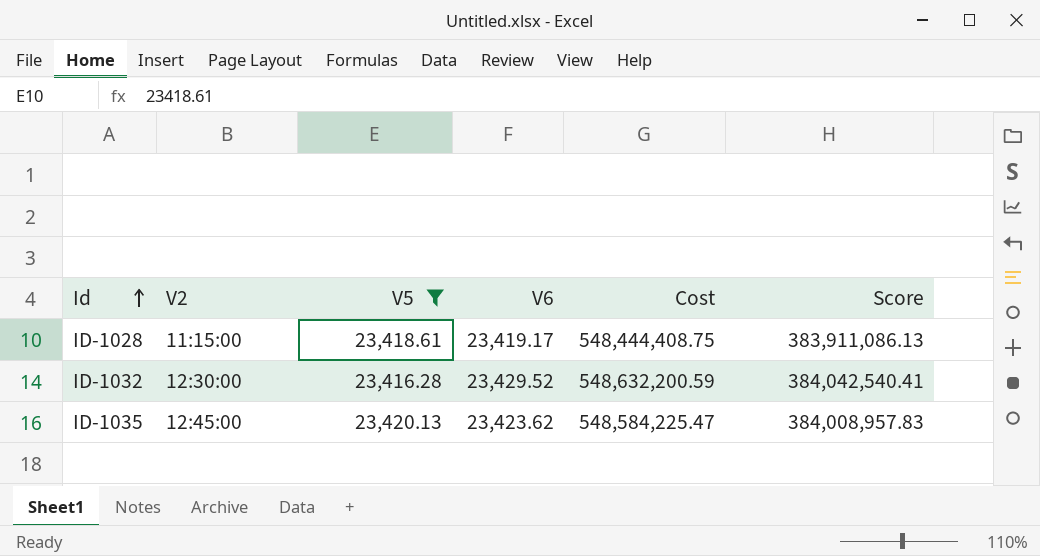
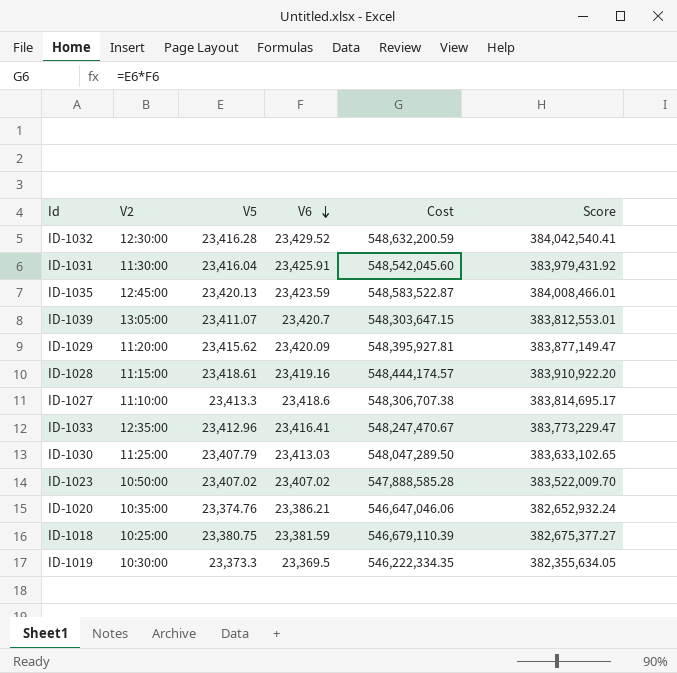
filter: V5 >= 23,416.28 -> none
row order: Id ascending -> V6 descending
ID-1035 | V6: 23,423.62 -> 23,423.59
ID-1035 | Cost: 548,584,225.47 -> 548,583,522.87
ID-1035 | Score: 384,008,957.83 -> 384,008,466.01
ID-1028 | V6: 23,419.17 -> 23,419.16
ID-1028 | Cost: 548,444,408.75 -> 548,444,174.57
ID-1028 | Score: 383,911,086.13 -> 383,910,922.20

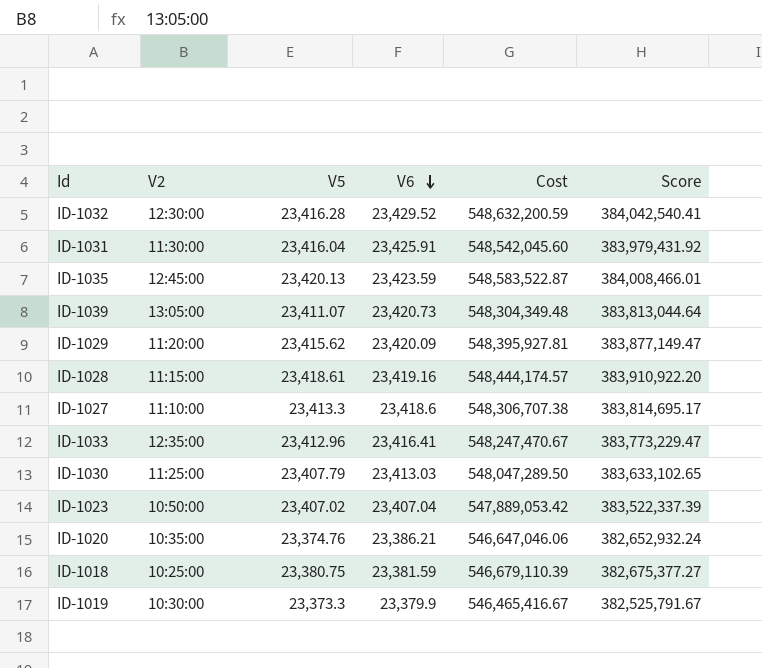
ID-1039 | V6: 23,420.7 -> 23,420.73
ID-1039 | Cost: 548,303,647.15 -> 548,304,349.48
ID-1039 | Score: 383,812,553.01 -> 383,813,044.64
ID-1023 | V6: 23,407.02 -> 23,407.04
ID-1023 | Cost: 547,888,585.28 -> 547,889,053.42
ID-1023 | Score: 383,522,009.70 -> 383,522,337.39
ID-1019 | V6: 23,369.5 -> 23,379.9
ID-1019 | Cost: 546,222,334.35 -> 546,465,416.67
ID-1019 | Score: 382,355,634.05 -> 382,525,791.67

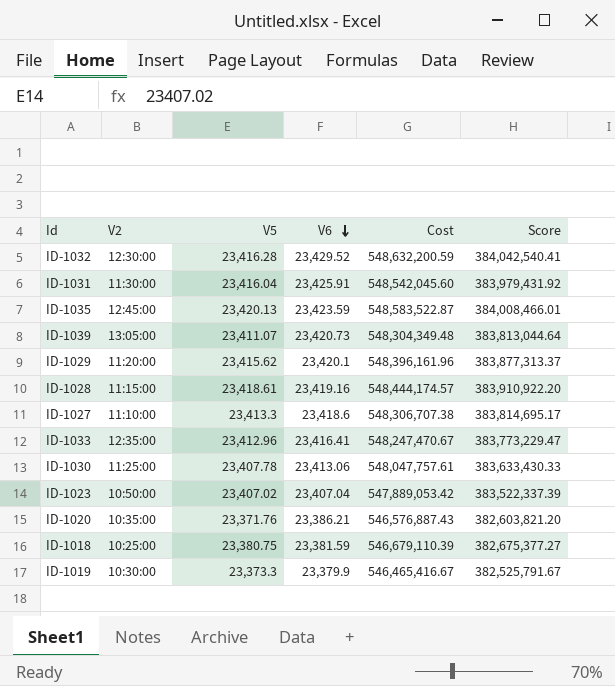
ID-1029 | V6: 23,420.09 -> 23,420.1
ID-1029 | Cost: 548,395,927.81 -> 548,396,161.96
ID-1029 | Score: 383,877,149.47 -> 383,877,313.37
ID-1030 | V5: 23,407.79 -> 23,407.78
ID-1030 | V6: 23,413.03 -> 23,413.06
ID-1030 | Cost: 548,047,289.50 -> 548,047,757.61
ID-1030 | Score: 383,633,102.65 -> 383,633,430.33
ID-1020 | V5: 23,374.76 -> 23,371.76
ID-1020 | Cost: 546,647,046.06 -> 546,576,887.43
ID-1020 | Score: 382,652,932.24 -> 382,603,821.20

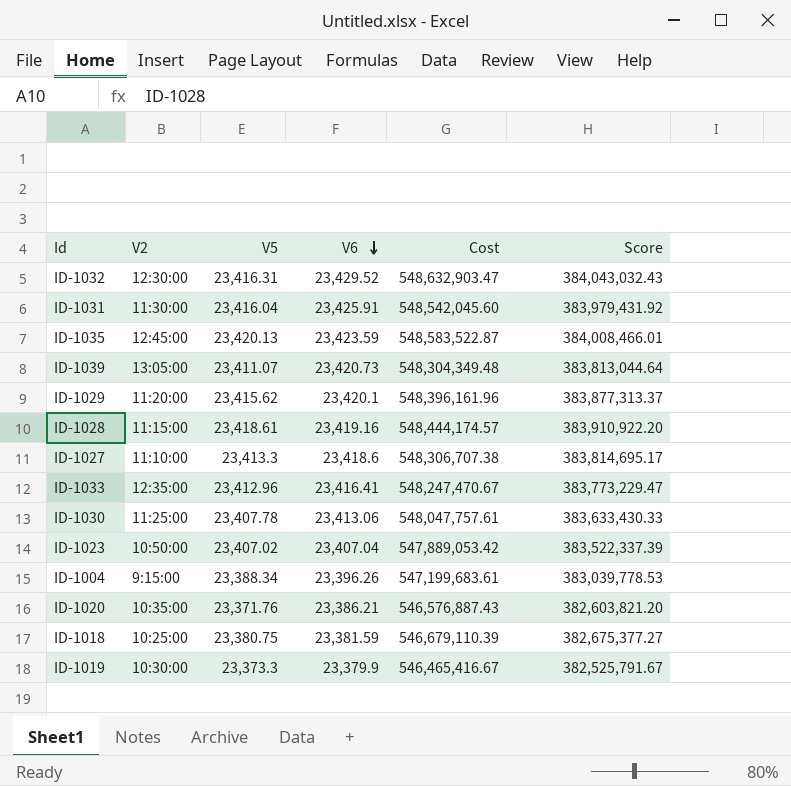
ID-1032 | V5: 23,416.28 -> 23,416.31
ID-1032 | Cost: 548,632,200.59 -> 548,632,903.47
ID-1032 | Score: 384,042,540.41 -> 384,043,032.43
row ID-1004: none -> 9:15:00 | 23,388.34 | 23,396.26 | 547,199,683.61 | 383,039,778.53

